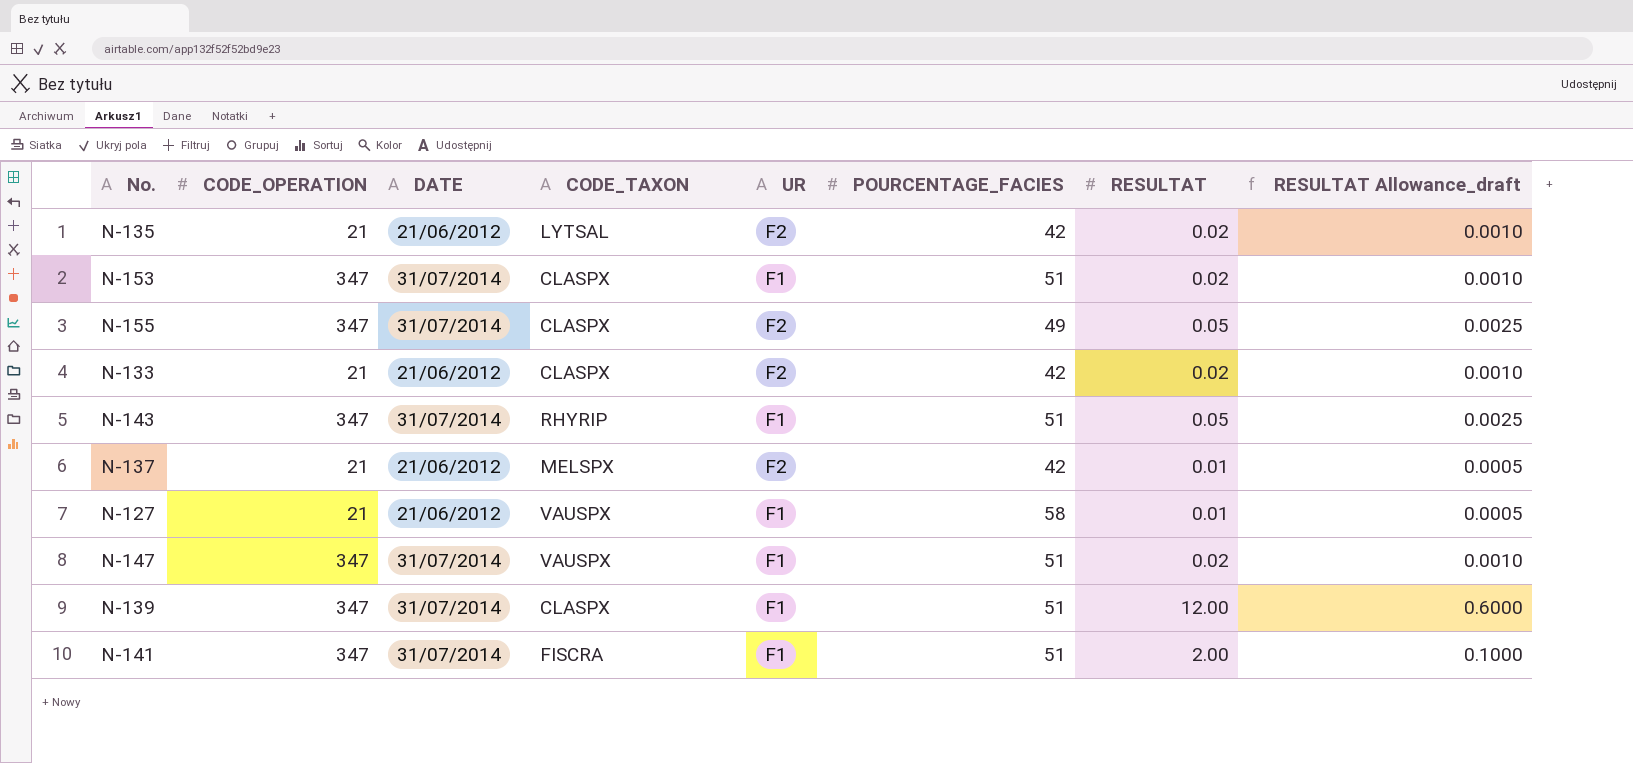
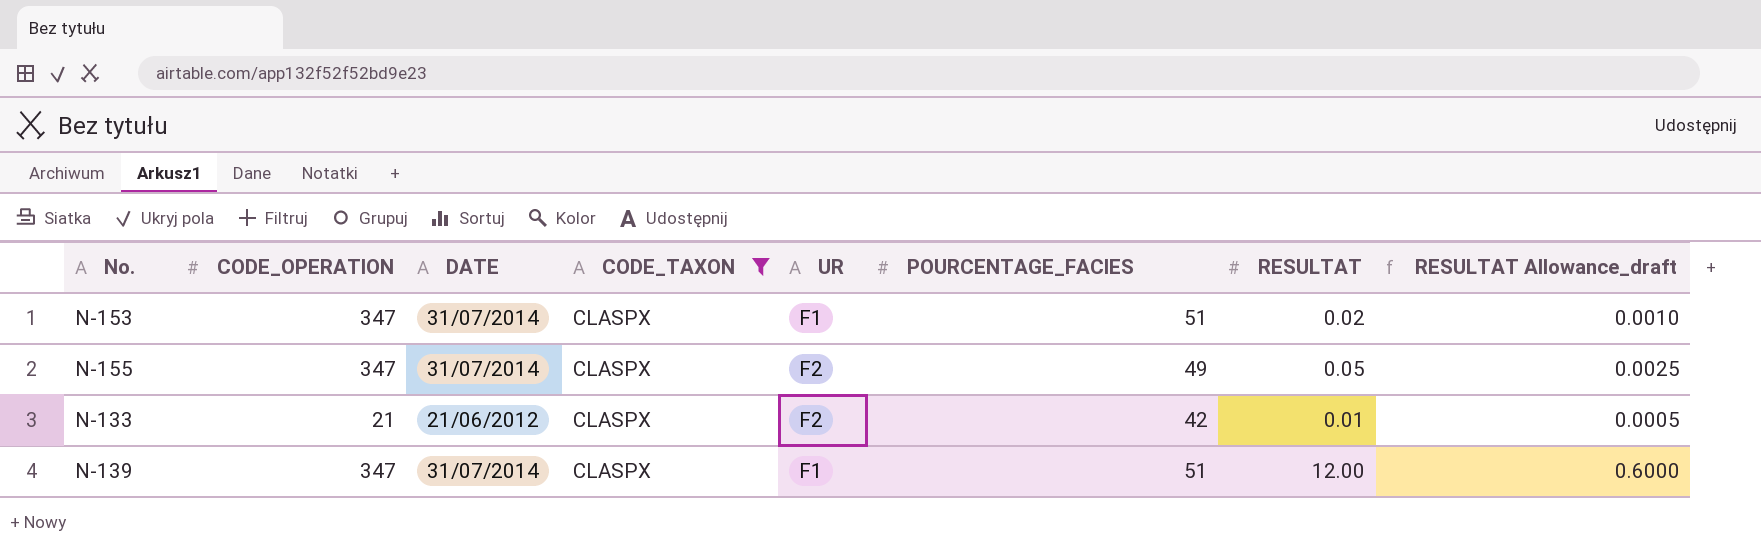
filter: none -> CODE_TAXON = CLASPX
N-133 | RESULTAT: 0.02 -> 0.01
N-133 | RESULTAT Allowance_draft: 0.0010 -> 0.0005

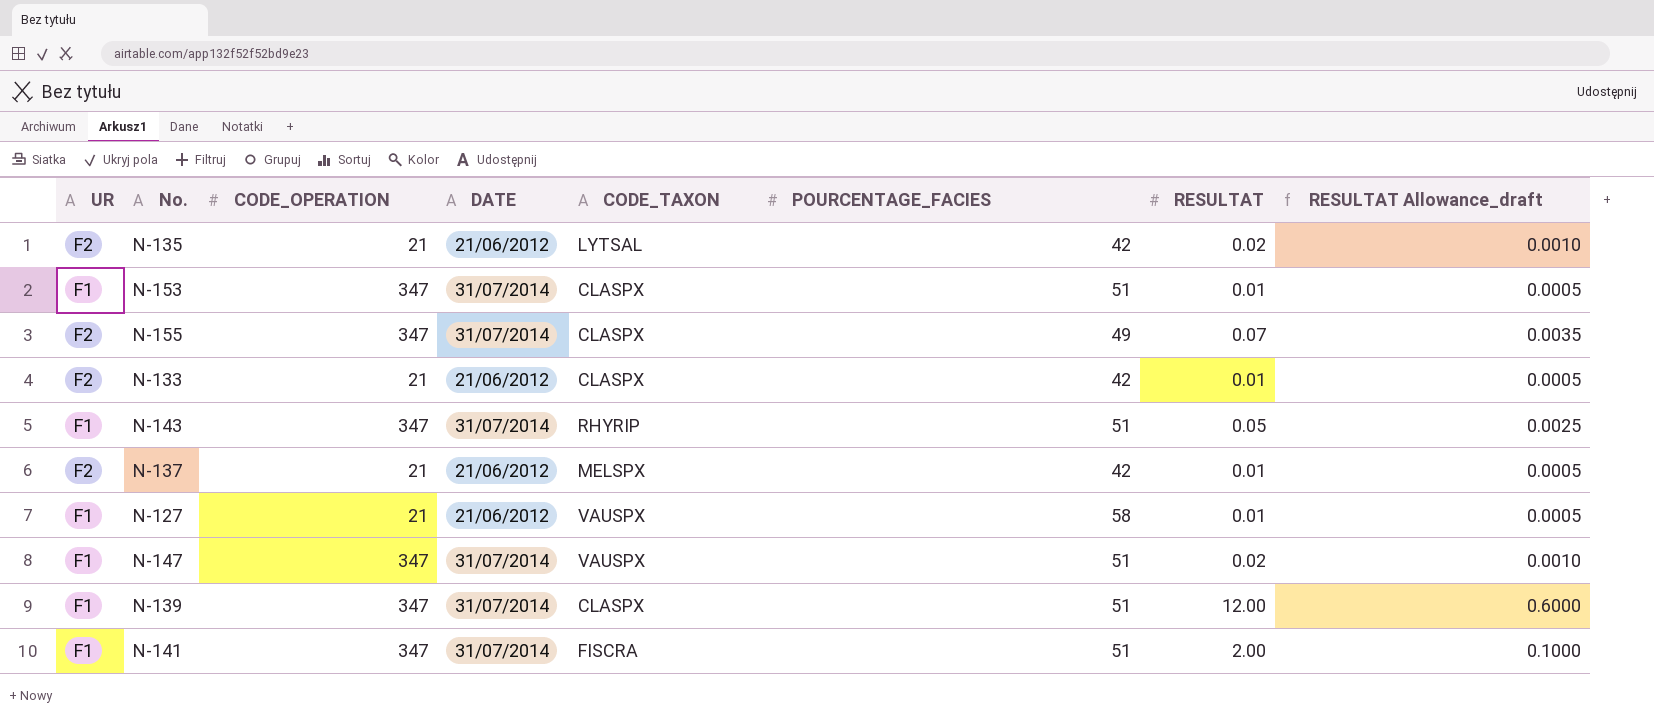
filter: CODE_TAXON = CLASPX -> none
column UR | position: 5 -> 1
N-153 | RESULTAT: 0.02 -> 0.01
N-153 | RESULTAT Allowance_draft: 0.0010 -> 0.0005
N-155 | RESULTAT: 0.05 -> 0.07
N-155 | RESULTAT Allowance_draft: 0.0025 -> 0.0035

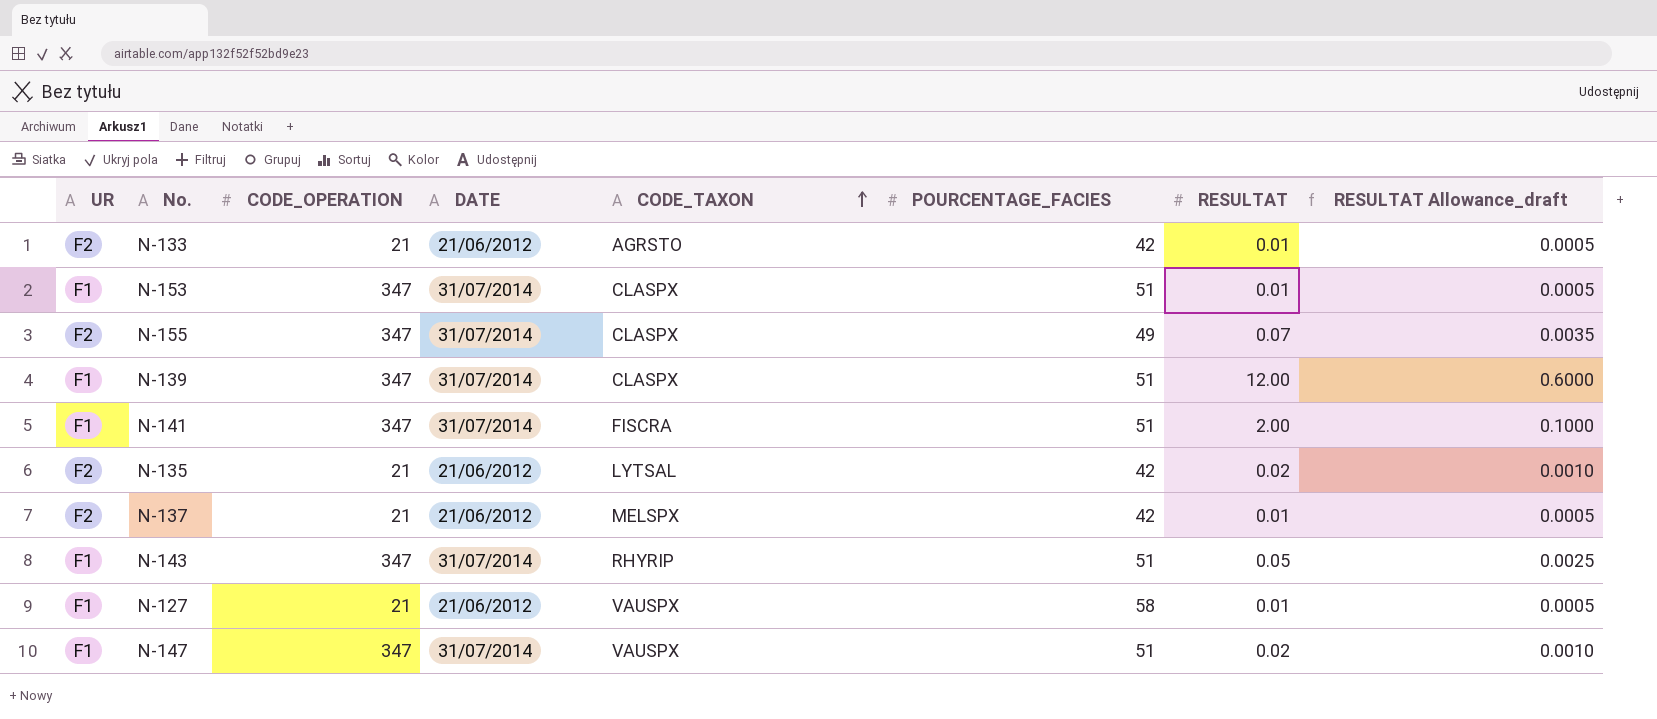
row order: none -> CODE_TAXON ascending
N-133 | CODE_TAXON: CLASPX -> AGRSTO

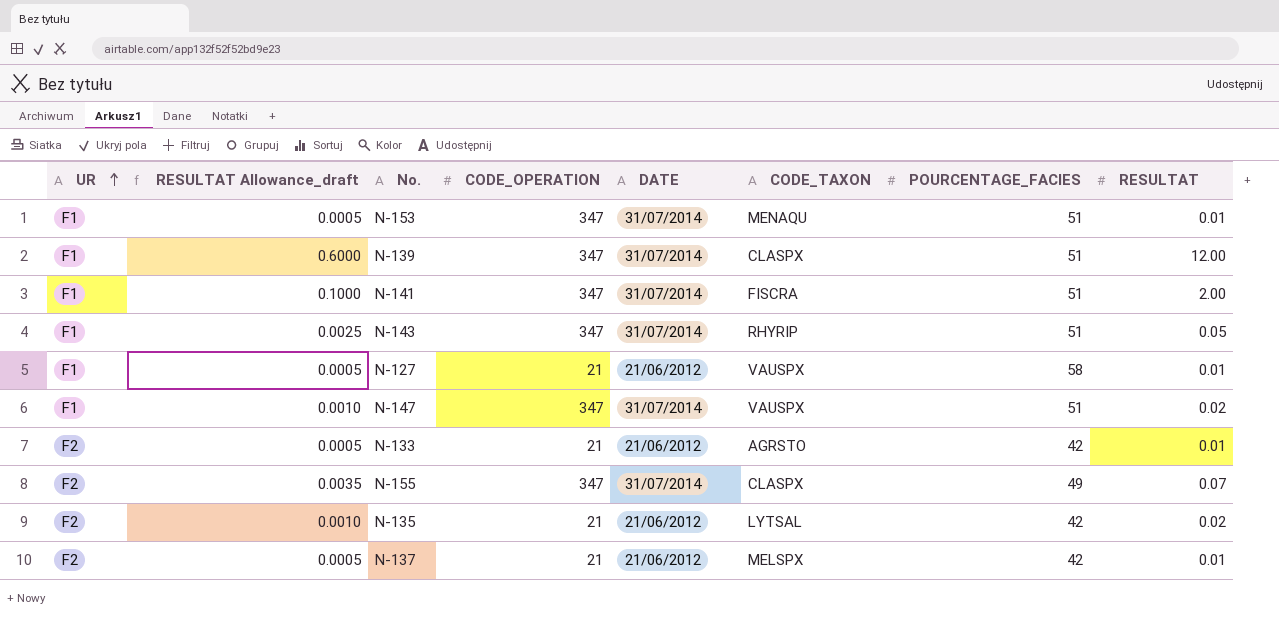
row order: CODE_TAXON ascending -> UR ascending
column RESULTAT Allowance_draft | position: 8 -> 2
N-153 | CODE_TAXON: CLASPX -> MENAQU

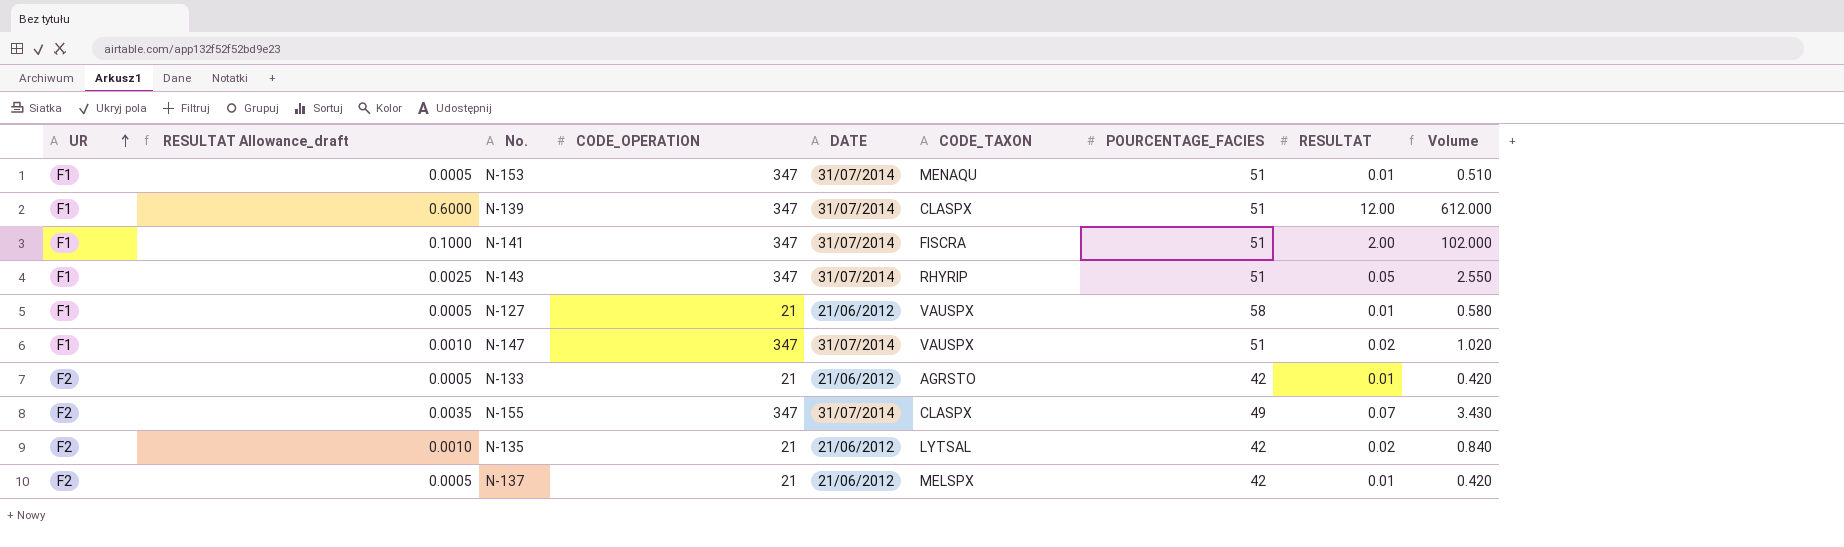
column Volume | formula: none -> [POURCENTAGE_FACIES] * [RESULTAT]

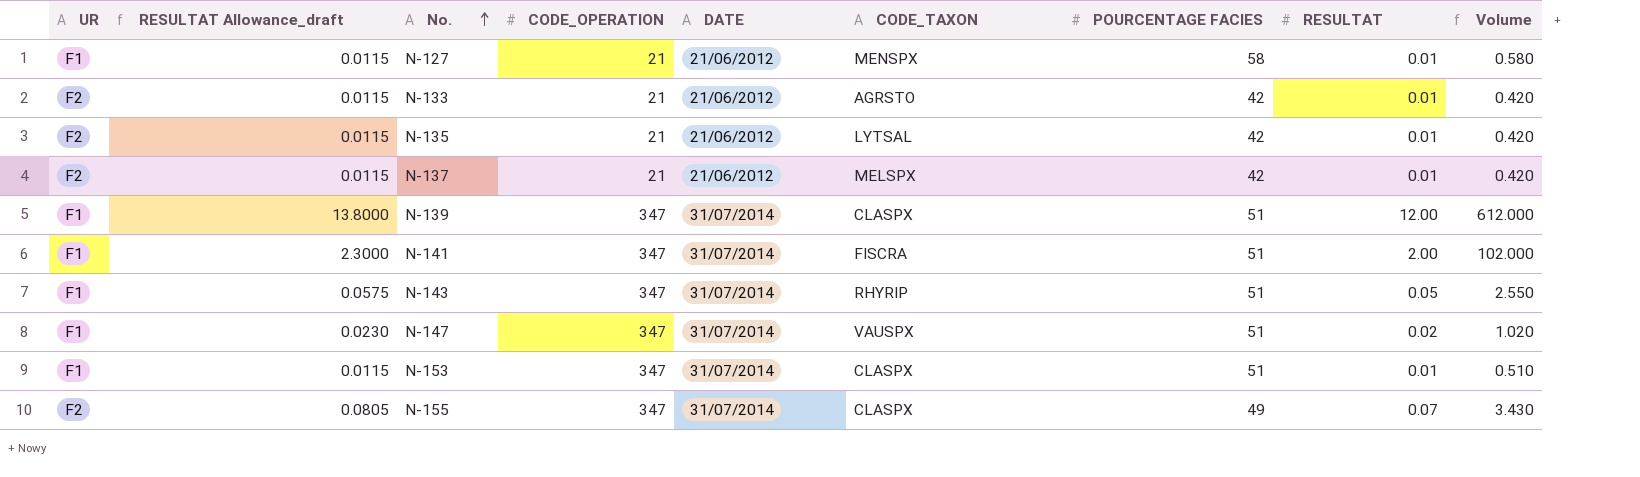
row order: UR ascending -> No. ascending
column RESULTAT Allowance_draft | formula: [RESULTAT] * 0.05 -> [RESULTAT] * 1.15
column name: POURCENTAGE_FACIES -> POURCENTAGE FACIES
N-127 | CODE_TAXON: VAUSPX -> MENSPX
N-135 | RESULTAT: 0.02 -> 0.01
N-135 | Volume: 0.840 -> 0.420
N-153 | CODE_TAXON: MENAQU -> CLASPX

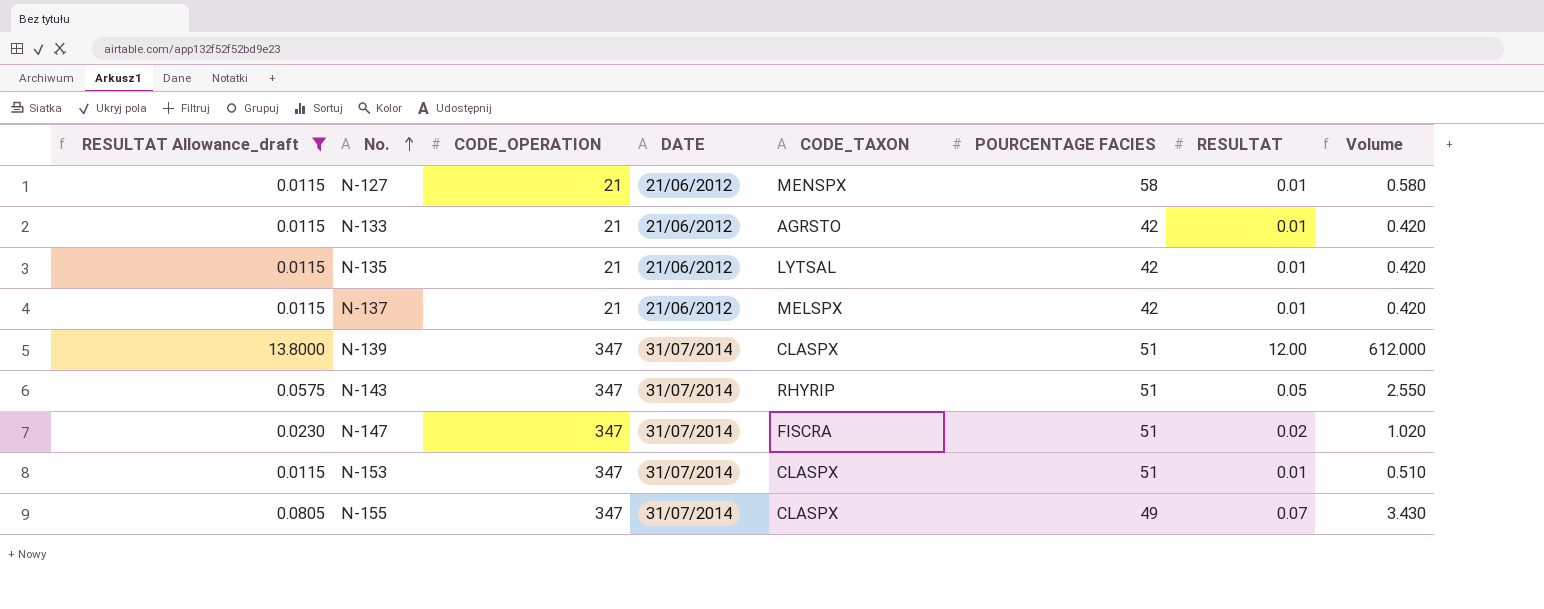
filter: none -> RESULTAT Allowance_draft != 2.3000
column UR | position: 1 -> none
N-147 | CODE_TAXON: VAUSPX -> FISCRA

